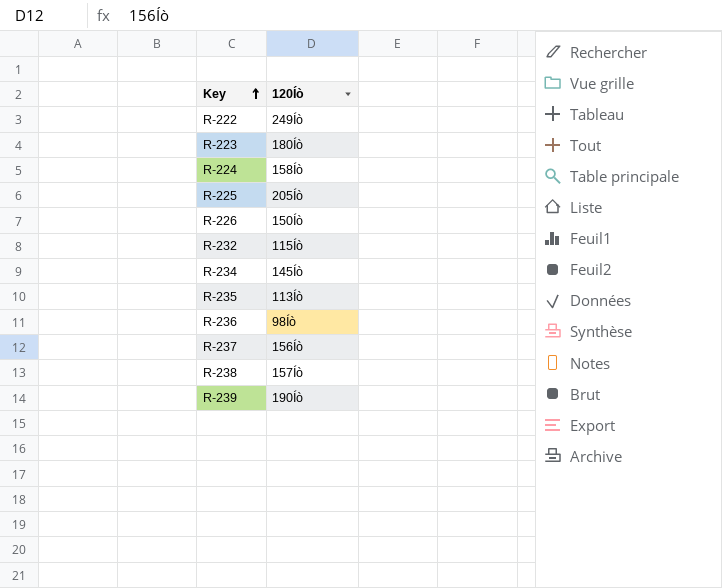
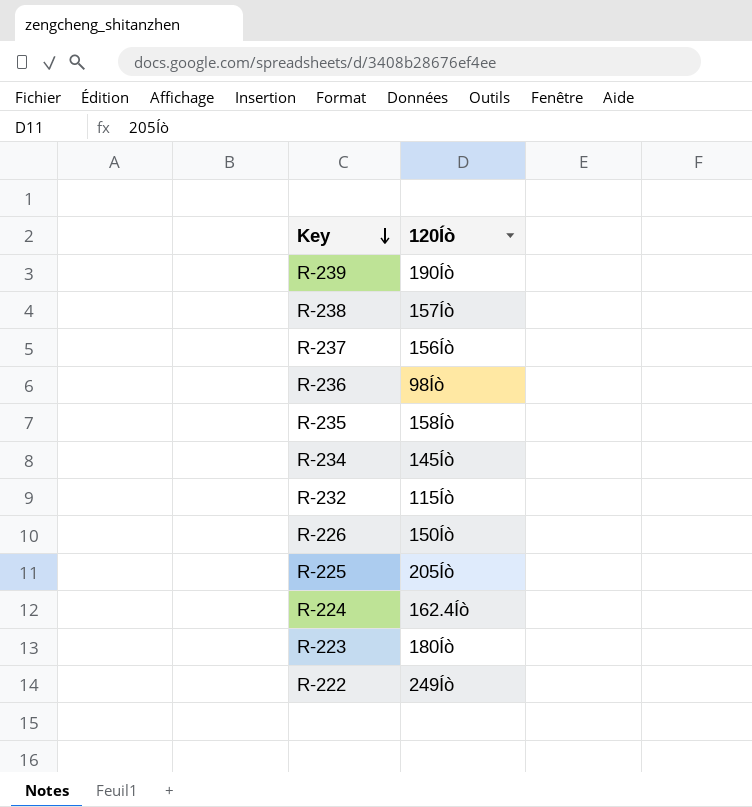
row order: Key ascending -> Key descending
R-235 | 120Íò: 113Íò -> 158Íò
R-224 | 120Íò: 158Íò -> 162.4Íò

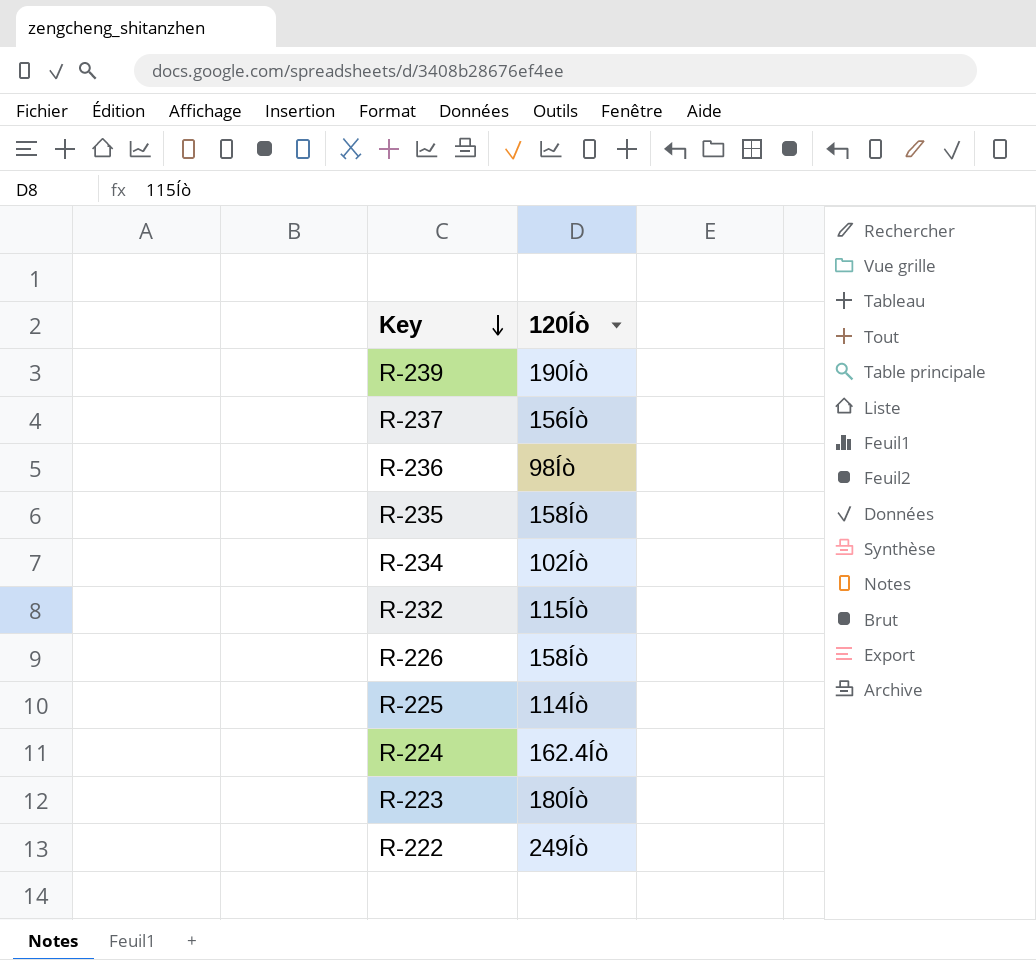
row R-238: 157Íò -> none
R-234 | 120Íò: 145Íò -> 102Íò
R-226 | 120Íò: 150Íò -> 158Íò
R-225 | 120Íò: 205Íò -> 114Íò

